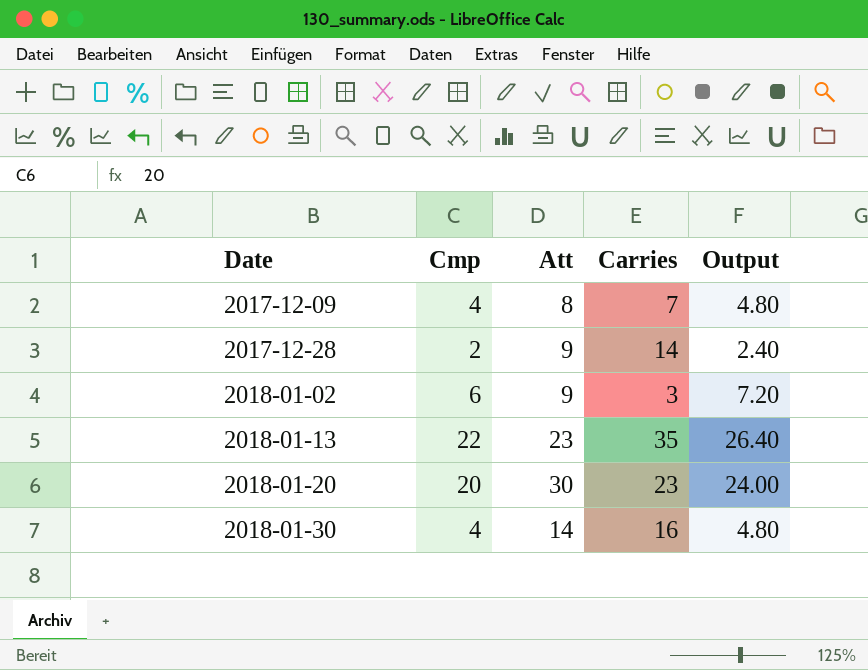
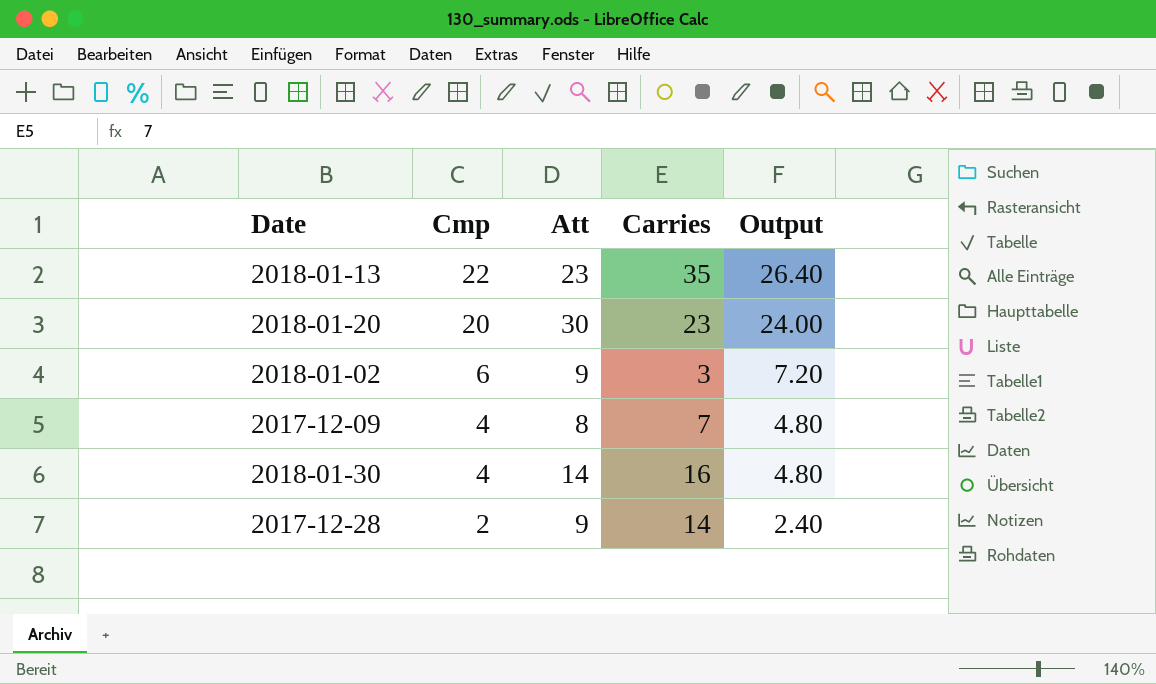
row order: Date ascending -> Cmp descending

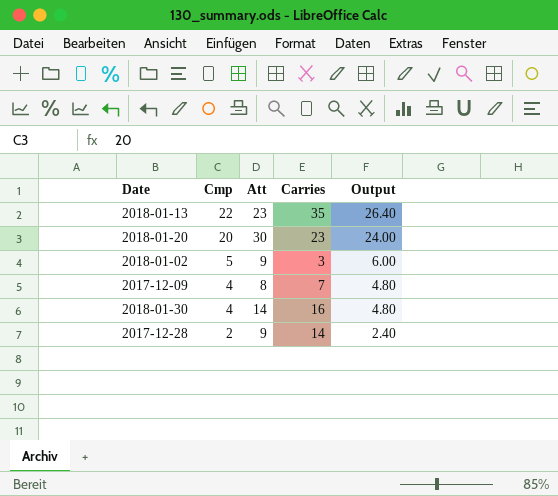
2018-01-02 | Cmp: 6 -> 5
2018-01-02 | Output: 7.20 -> 6.00

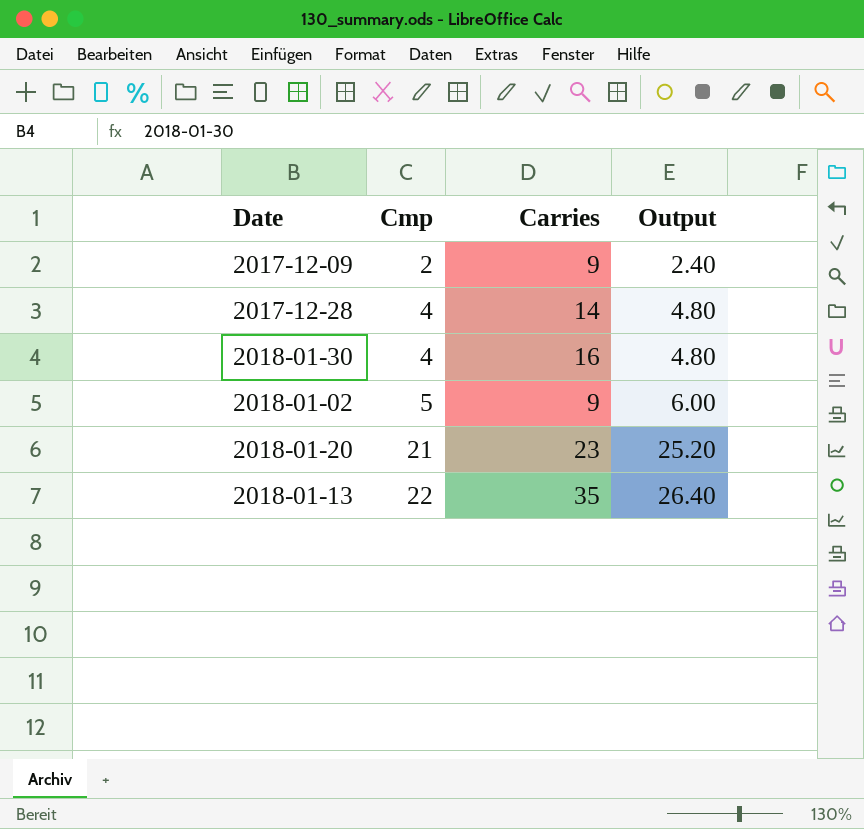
row order: Cmp descending -> Cmp ascending
column Att | position: 3 -> none
2017-12-09 | Cmp: 4 -> 2
2017-12-09 | Carries: 7 -> 9
2017-12-09 | Output: 4.80 -> 2.40
2017-12-28 | Cmp: 2 -> 4
2017-12-28 | Output: 2.40 -> 4.80
2018-01-02 | Carries: 3 -> 9
2018-01-20 | Cmp: 20 -> 21
2018-01-20 | Output: 24.00 -> 25.20

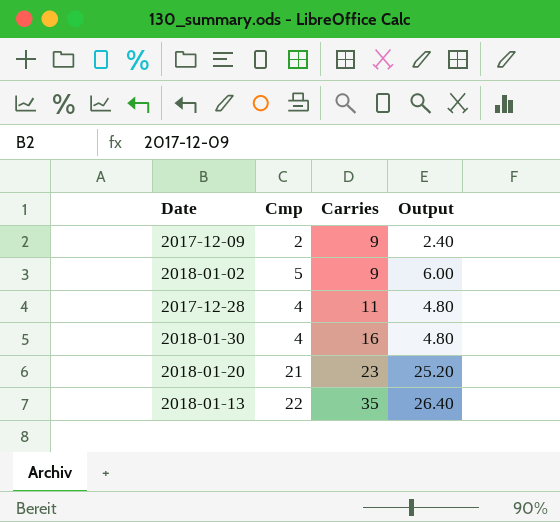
row order: Cmp ascending -> Carries ascending
2017-12-28 | Carries: 14 -> 11

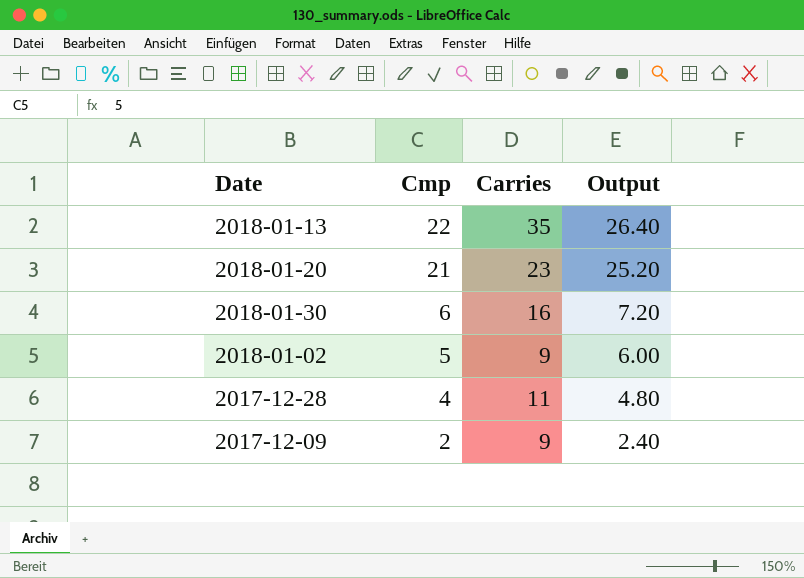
row order: Carries ascending -> Cmp descending
2018-01-30 | Cmp: 4 -> 6
2018-01-30 | Output: 4.80 -> 7.20

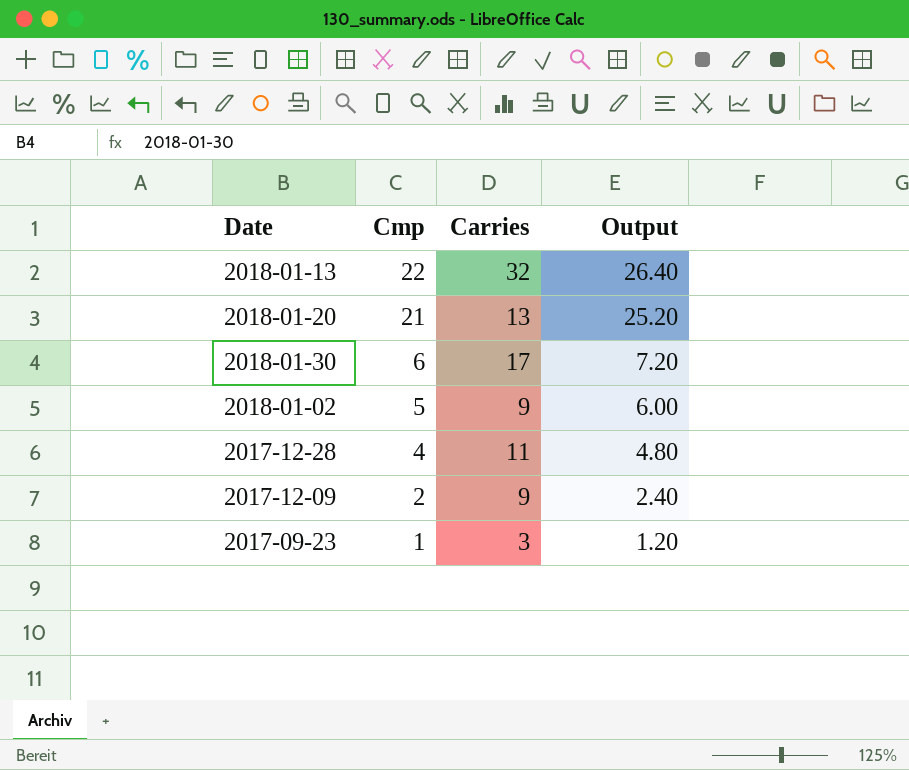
2018-01-13 | Carries: 35 -> 32
2018-01-20 | Carries: 23 -> 13
2018-01-30 | Carries: 16 -> 17
row 2017-09-23: none -> 1 | 3 | 1.20

